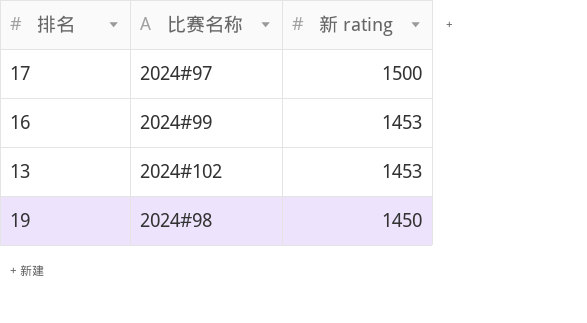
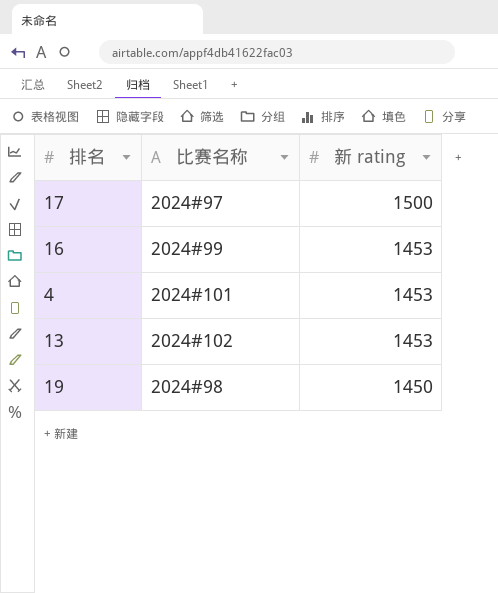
row 4: none -> 2024#101 | 1453

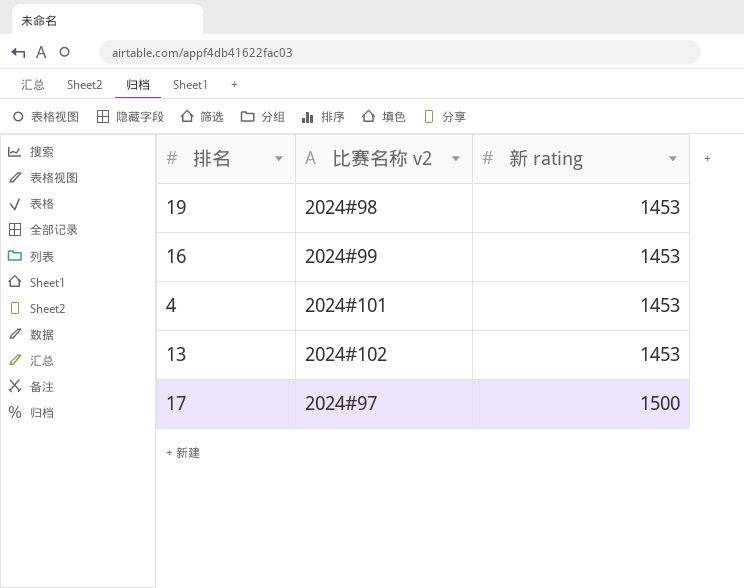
row order: 新 rating descending -> 新 rating ascending
column name: 比赛名称 -> 比赛名称 v2
19 | 新 rating: 1450 -> 1453

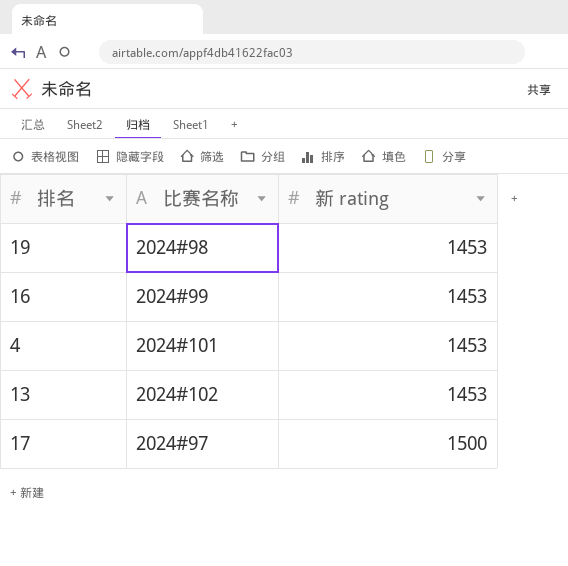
column name: 比赛名称 v2 -> 比赛名称

